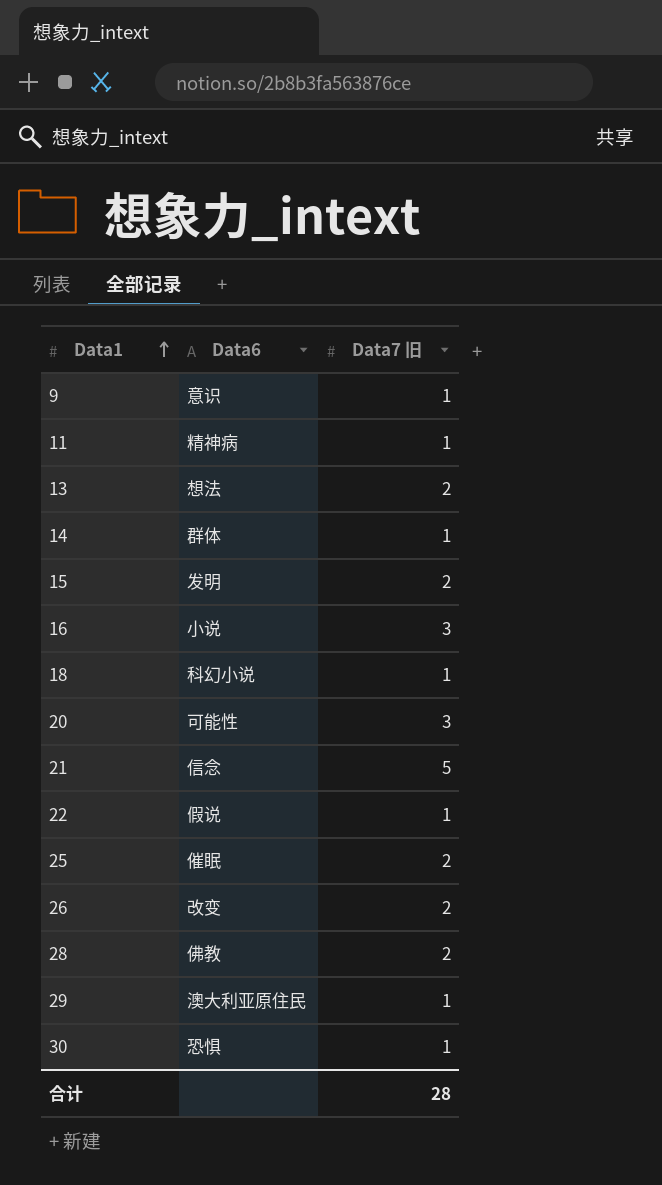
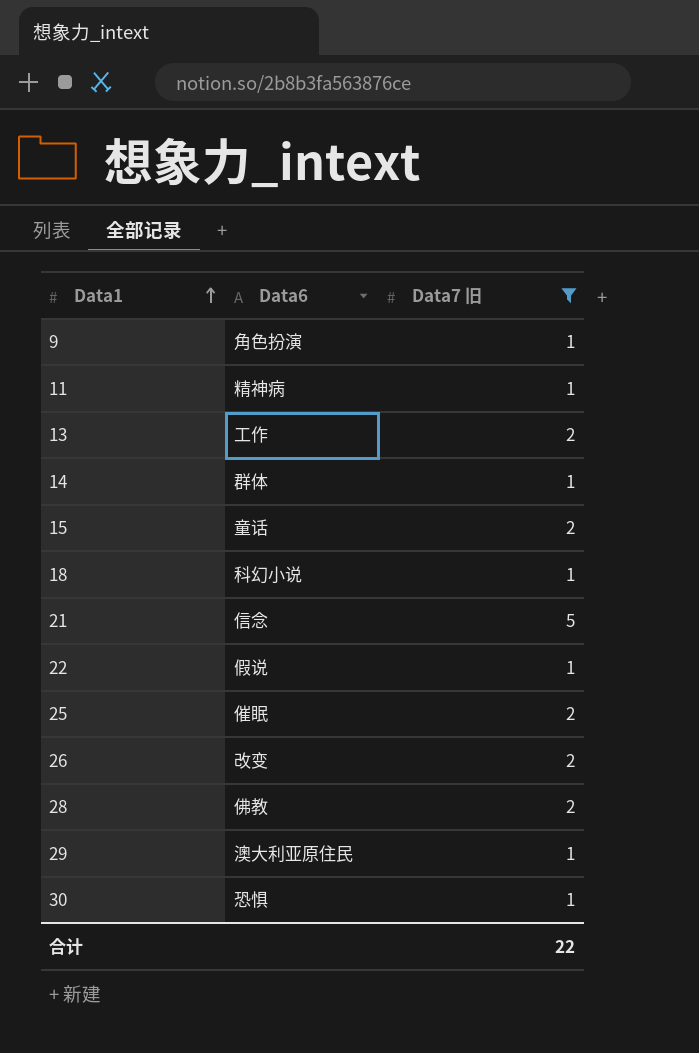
filter: none -> Data7 旧 != 3
9 | Data6: 意识 -> 角色扮演
13 | Data6: 想法 -> 工作
15 | Data6: 发明 -> 童话
合计 | Data7 旧: 28 -> 22

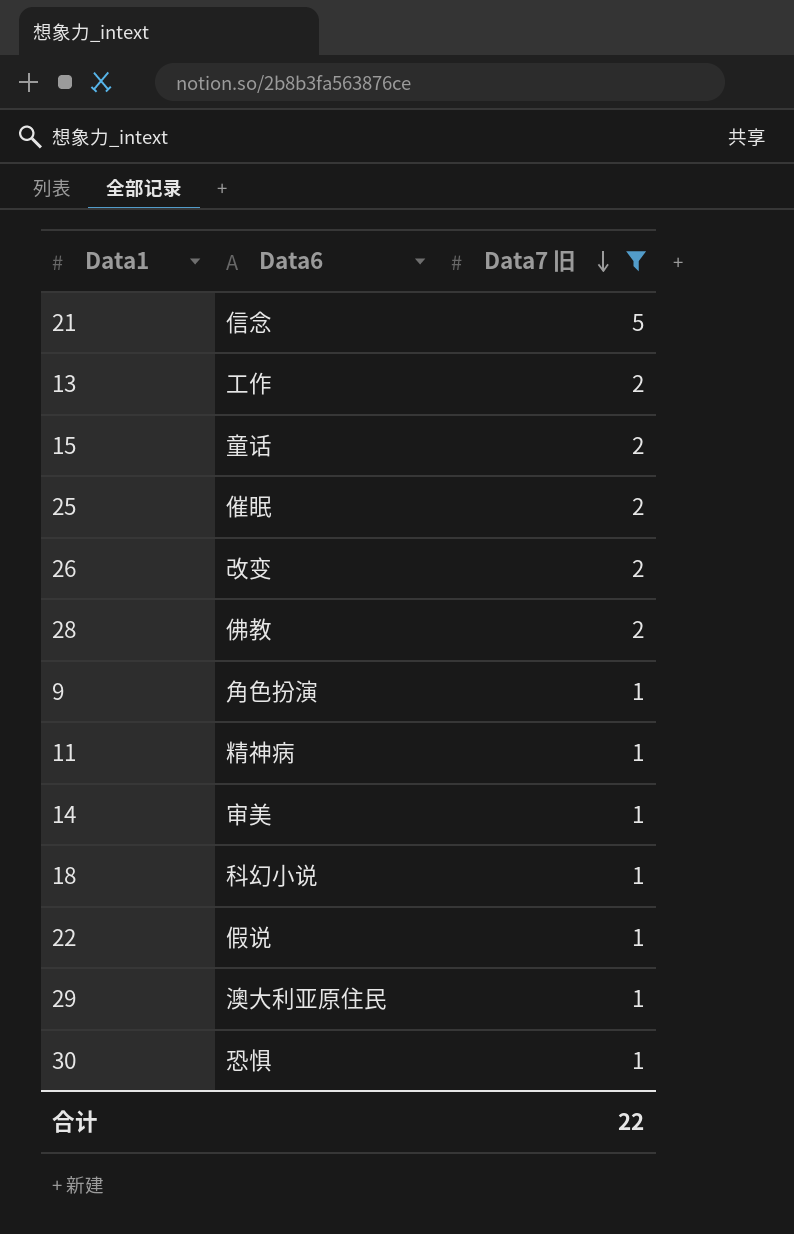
row order: Data1 ascending -> Data7 旧 descending
14 | Data6: 群体 -> 审美

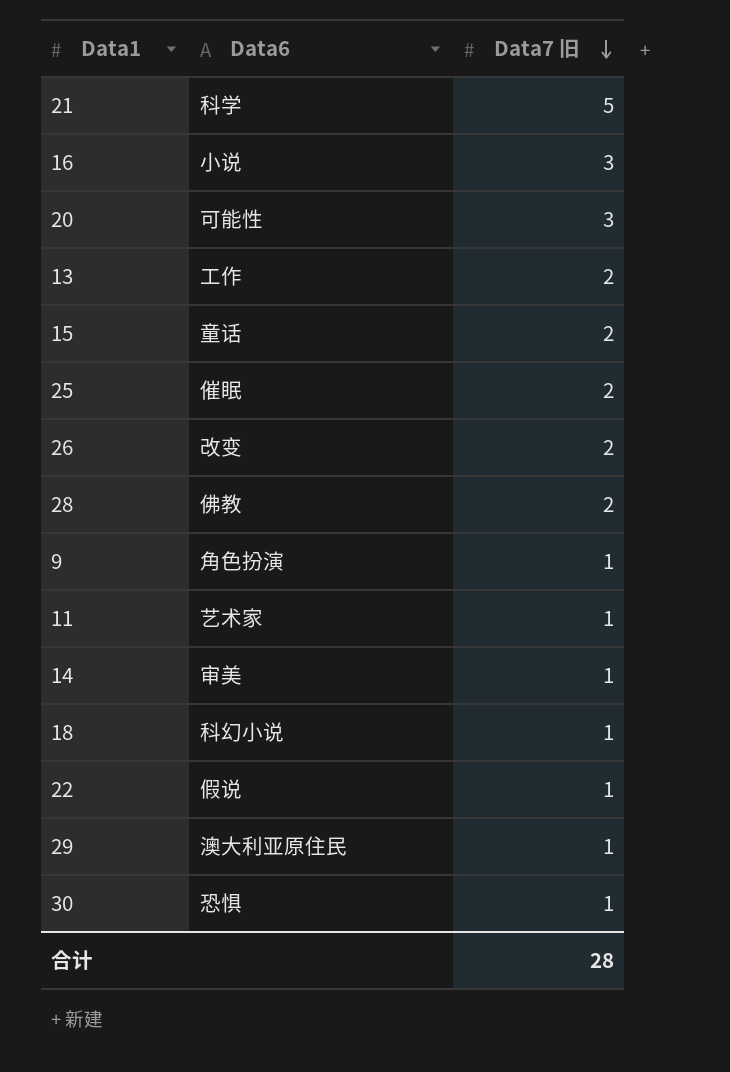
filter: Data7 旧 != 3 -> none
21 | Data6: 信念 -> 科学
11 | Data6: 精神病 -> 艺术家
合计 | Data7 旧: 22 -> 28

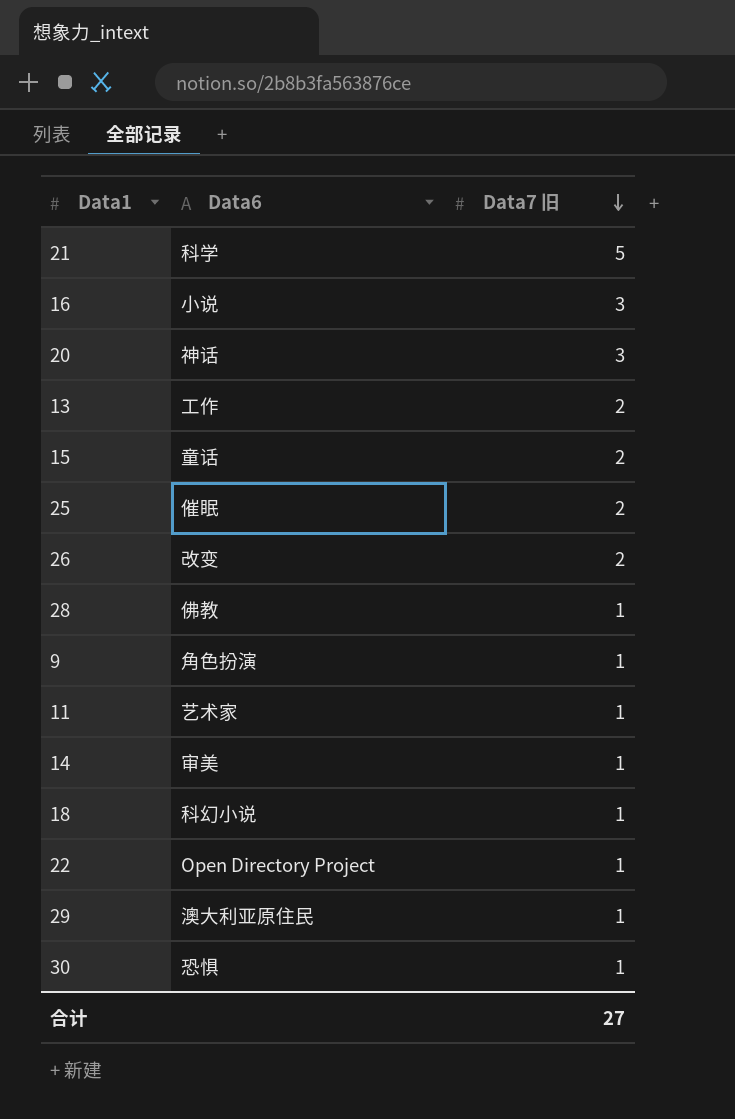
20 | Data6: 可能性 -> 神话
28 | Data7 旧: 2 -> 1
22 | Data6: 假说 -> Open Directory Project
合计 | Data7 旧: 28 -> 27

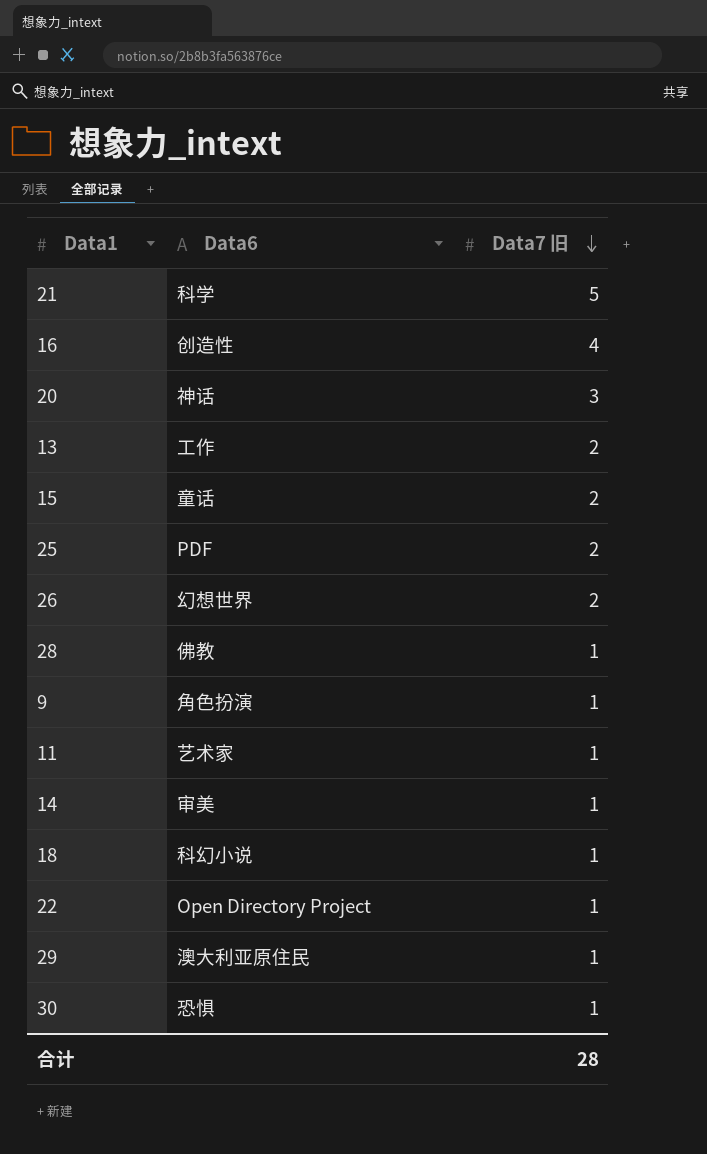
16 | Data6: 小说 -> 创造性
16 | Data7 旧: 3 -> 4
25 | Data6: 催眠 -> PDF
26 | Data6: 改变 -> 幻想世界
合计 | Data7 旧: 27 -> 28

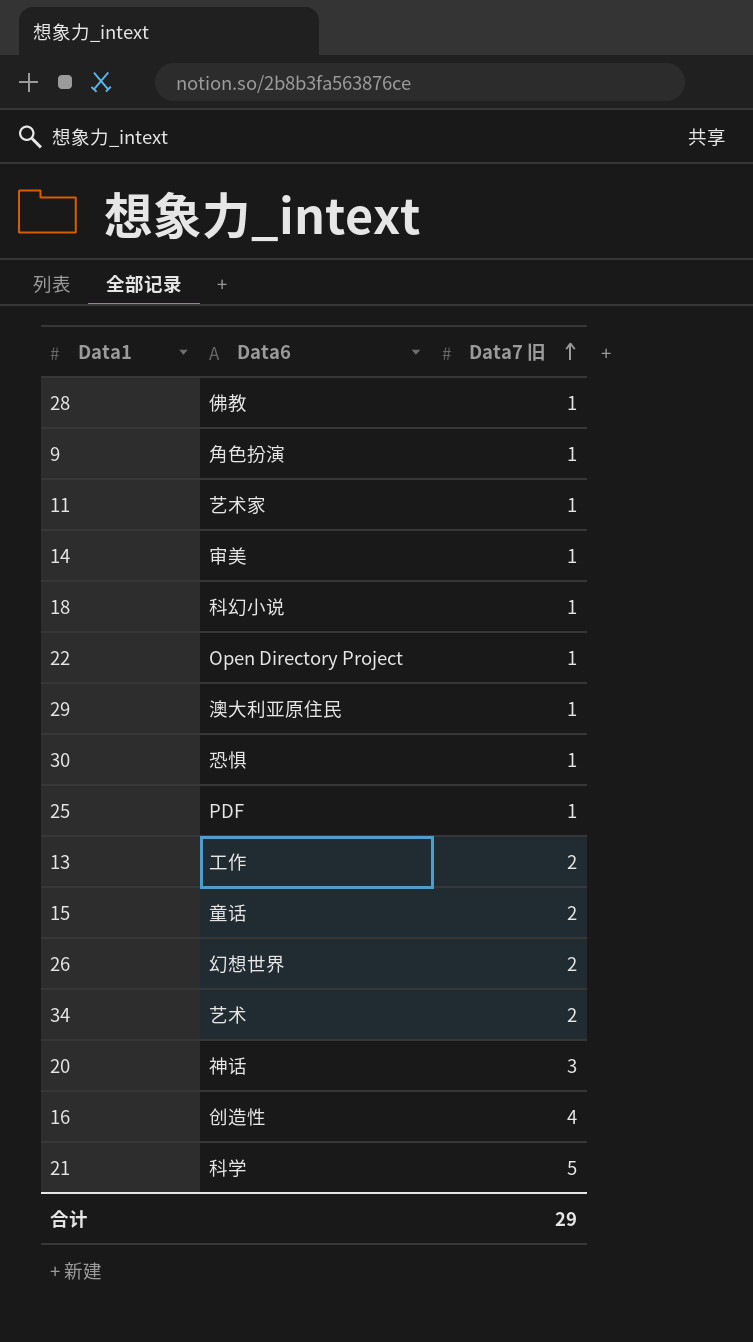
row order: Data7 旧 descending -> Data7 旧 ascending
25 | Data7 旧: 2 -> 1
row 34: none -> 艺术 | 2
合计 | Data7 旧: 28 -> 29

